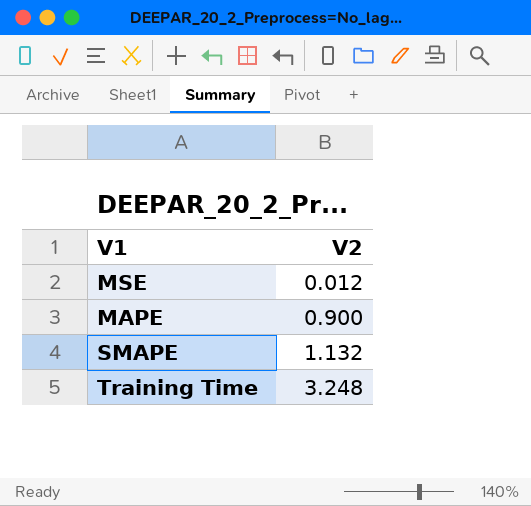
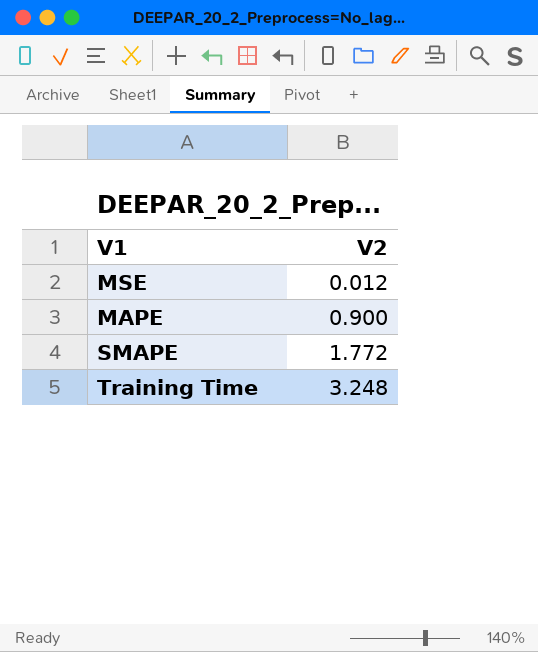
SMAPE | V2: 1.132 -> 1.772

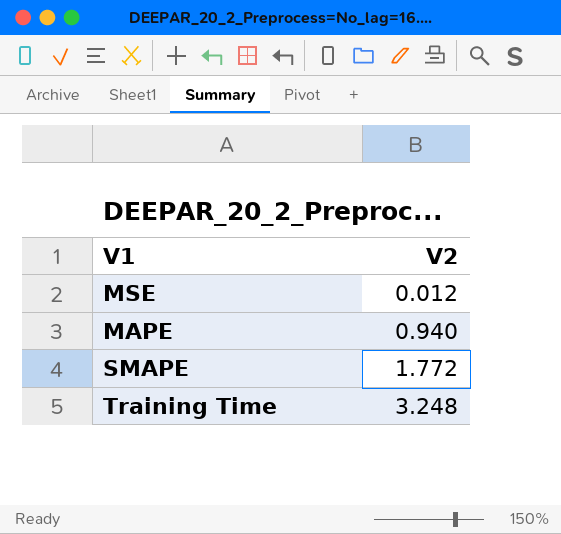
MAPE | V2: 0.900 -> 0.940

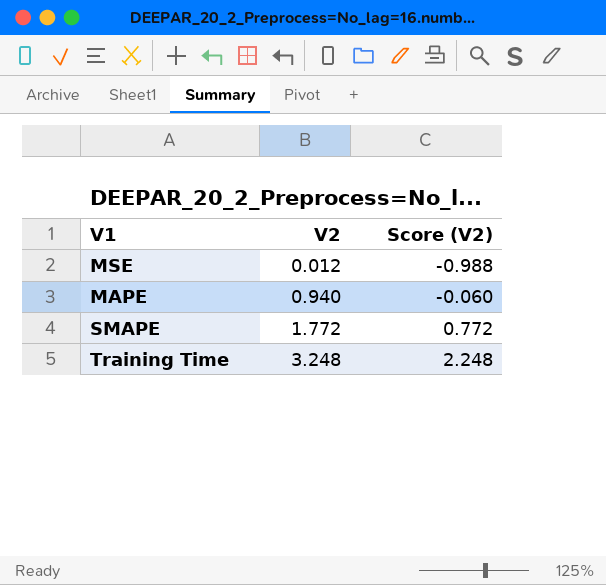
column Score (V2) | formula: none -> [V2] - 1

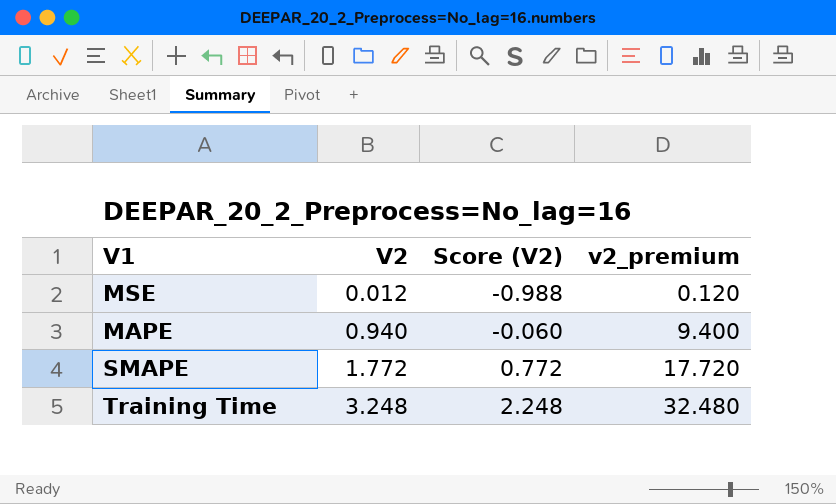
column v2_premium | formula: none -> [V2] * 10

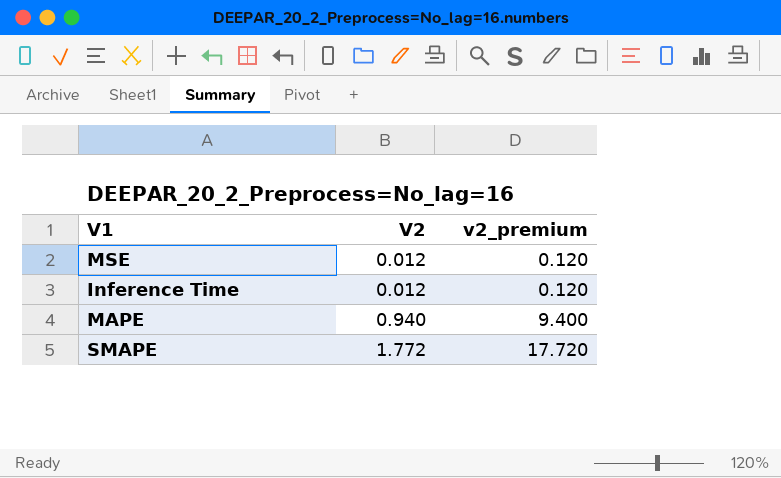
column Score (V2) | formula: [V2] - 1 -> none
row Training Time: 3.248 | 2.248 | 32.480 -> none
row Inference Time: none -> 0.012 | 0.120

